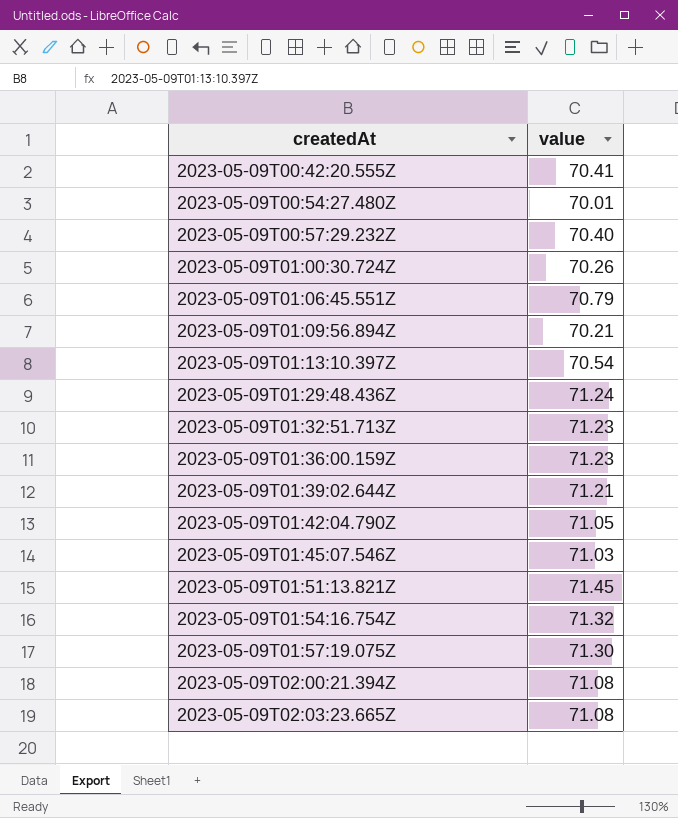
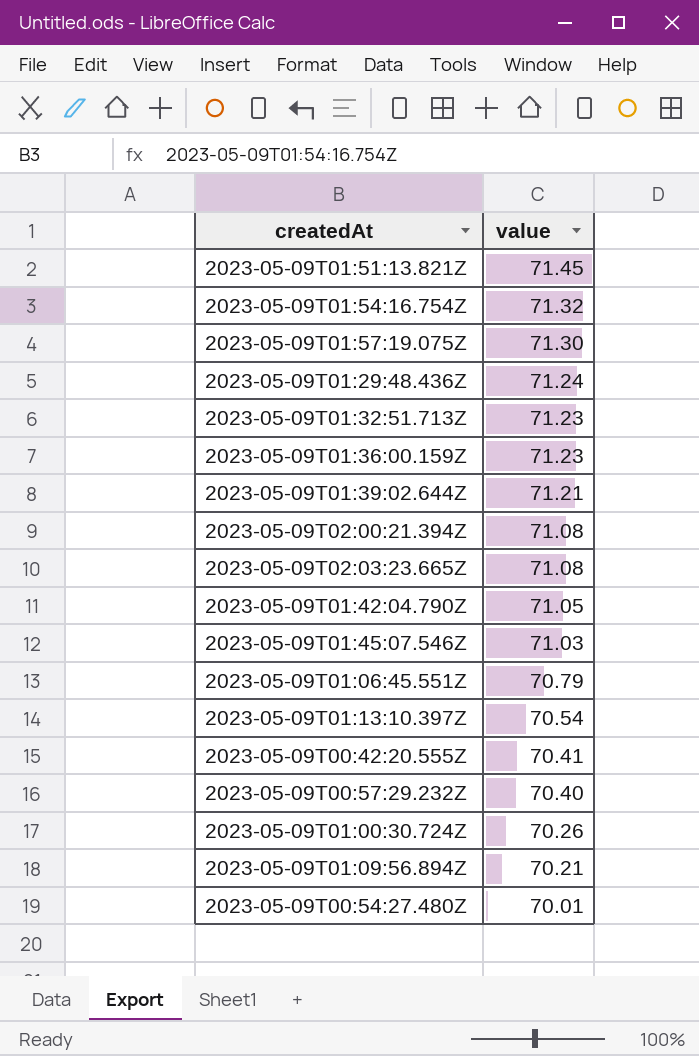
row order: createdAt ascending -> value descending

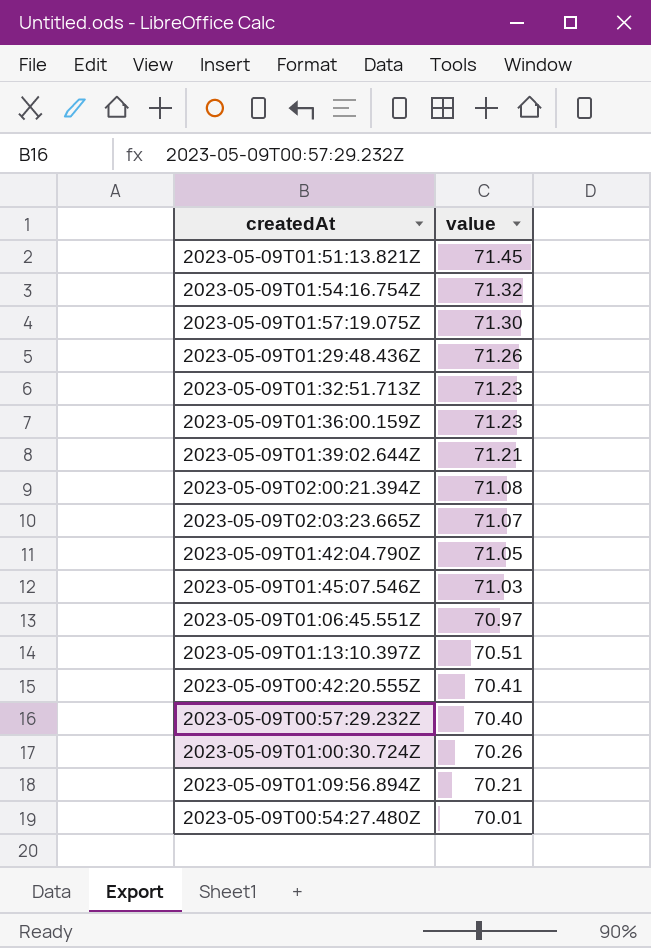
2023-05-09T01:29:48.436Z | value: 71.24 -> 71.26
2023-05-09T02:03:23.665Z | value: 71.08 -> 71.07
2023-05-09T01:06:45.551Z | value: 70.79 -> 70.97
2023-05-09T01:13:10.397Z | value: 70.54 -> 70.51

